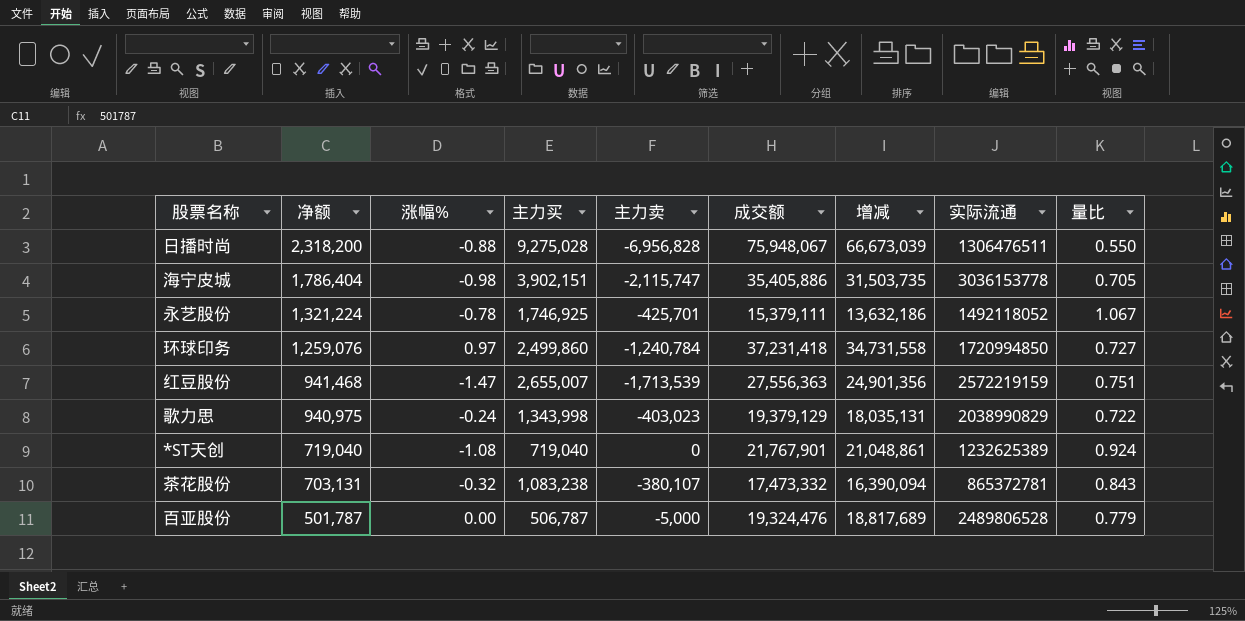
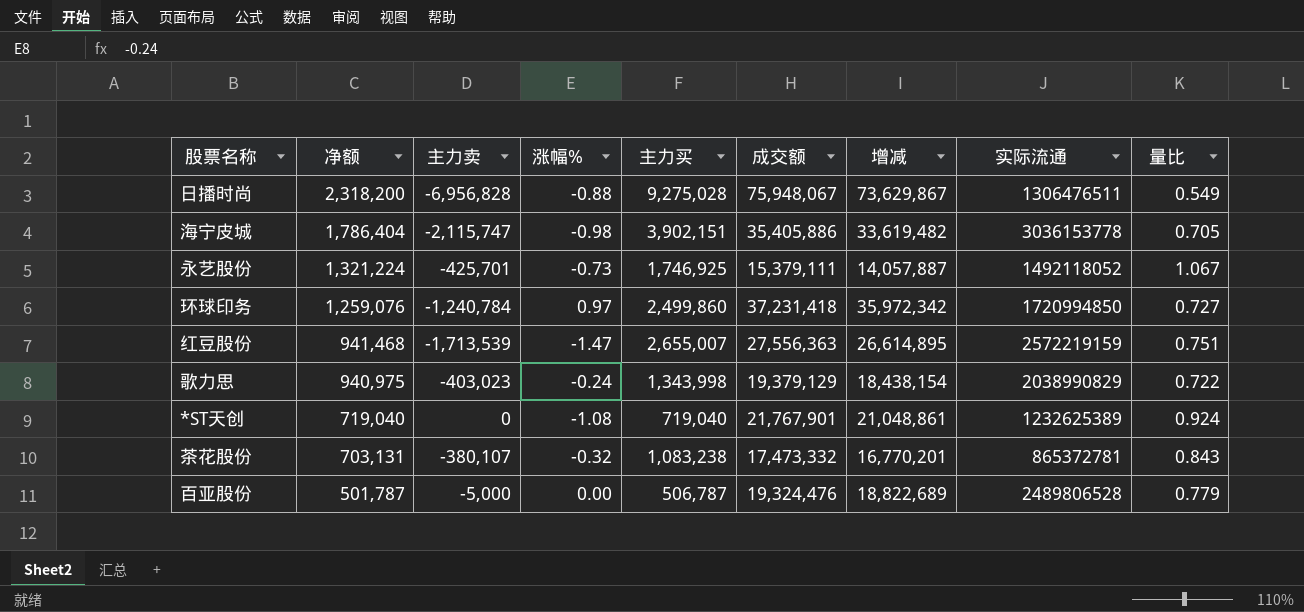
column 主力卖 | position: 5 -> 3
column 增减 | formula: [成交额] - [主力买] -> [成交额] - [净额]
日播时尚 | 量比: 0.550 -> 0.549
永艺股份 | 涨幅%: -0.78 -> -0.73

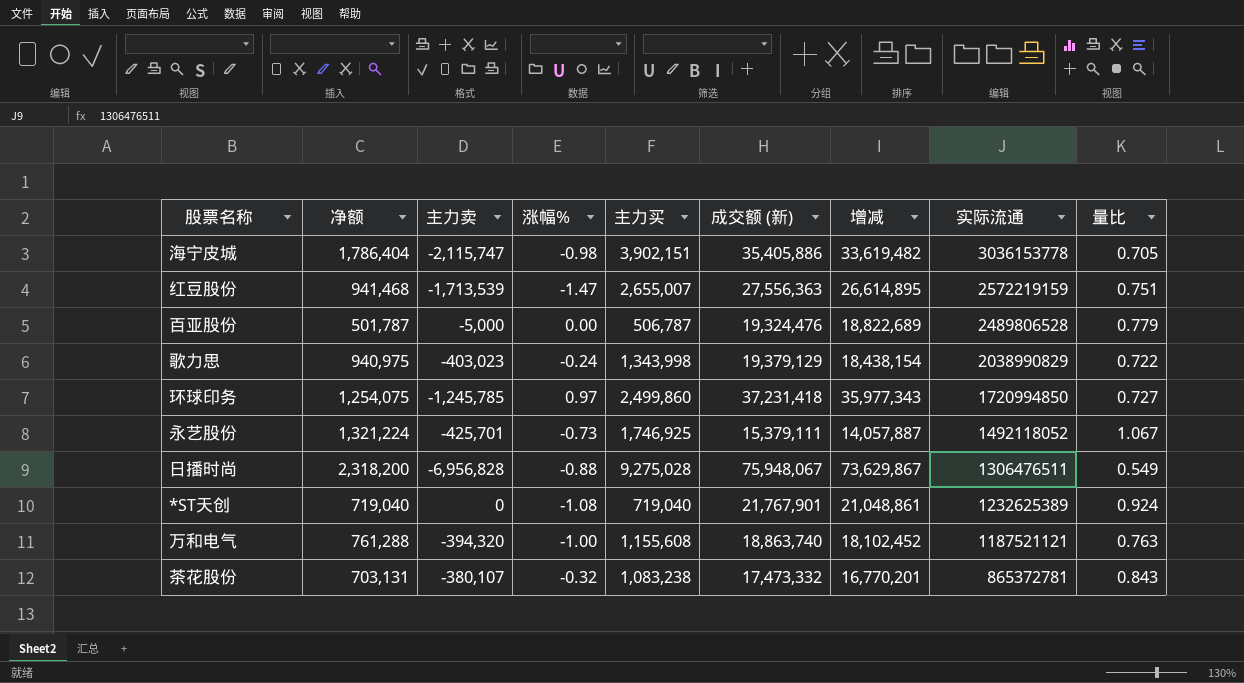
row order: 净额 descending -> 实际流通 descending
column name: 成交额 -> 成交额 (新)
环球印务 | 净额: 1,259,076 -> 1,254,075
环球印务 | 主力卖: -1,240,784 -> -1,245,785
环球印务 | 增减: 35,972,342 -> 35,977,343
row 万和电气: none -> 761,288 | -394,320 | -1.00 | 1,155,608 | 18,863,740 | 18,102,452 | 1187521121 | 0.763

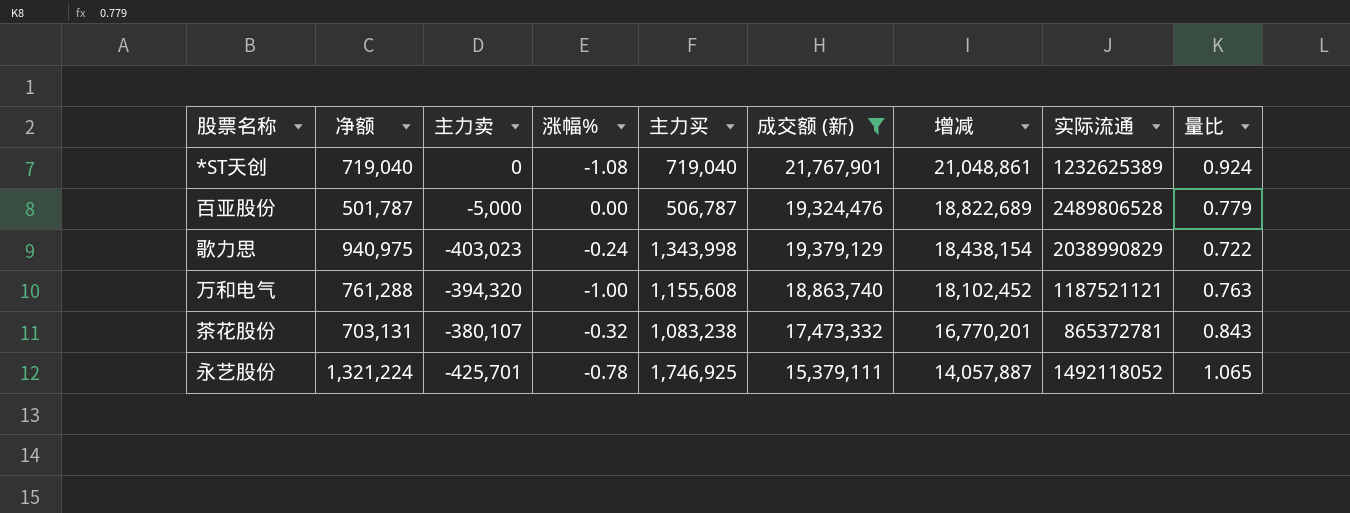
filter: none -> 成交额 (新) <= 21,767,901
row order: 实际流通 descending -> 增减 descending
永艺股份 | 涨幅%: -0.73 -> -0.78
永艺股份 | 量比: 1.067 -> 1.065

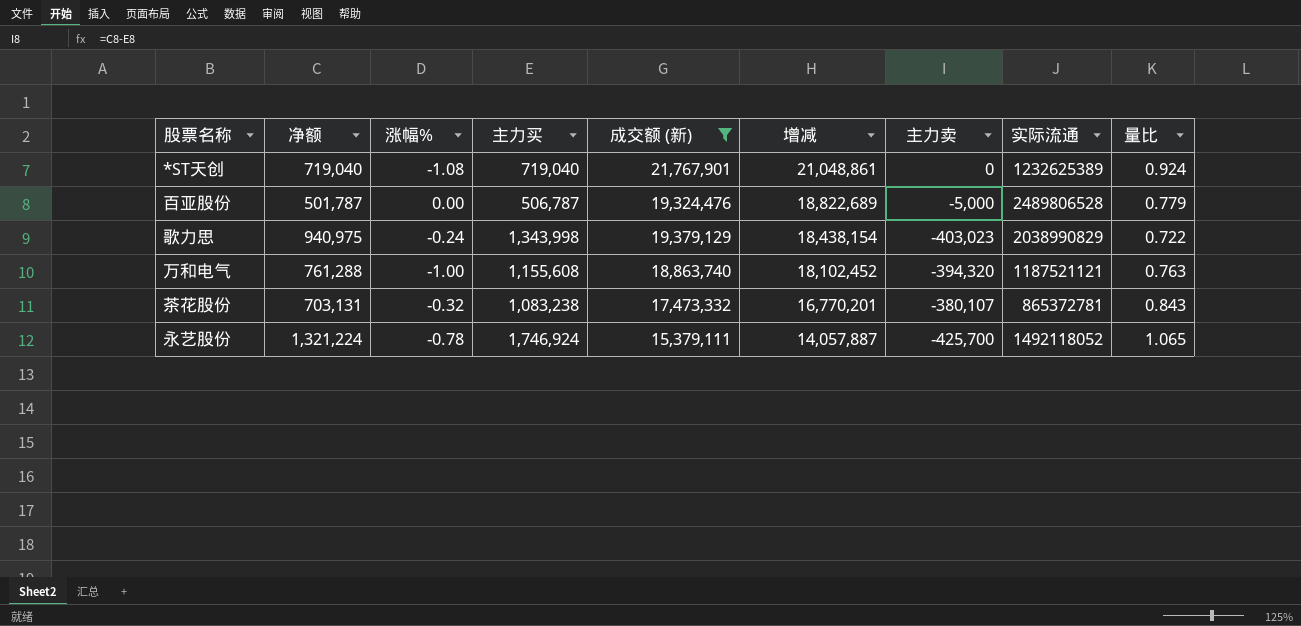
column 主力卖 | position: 3 -> 7
永艺股份 | 主力买: 1,746,925 -> 1,746,924
永艺股份 | 主力卖: -425,701 -> -425,700

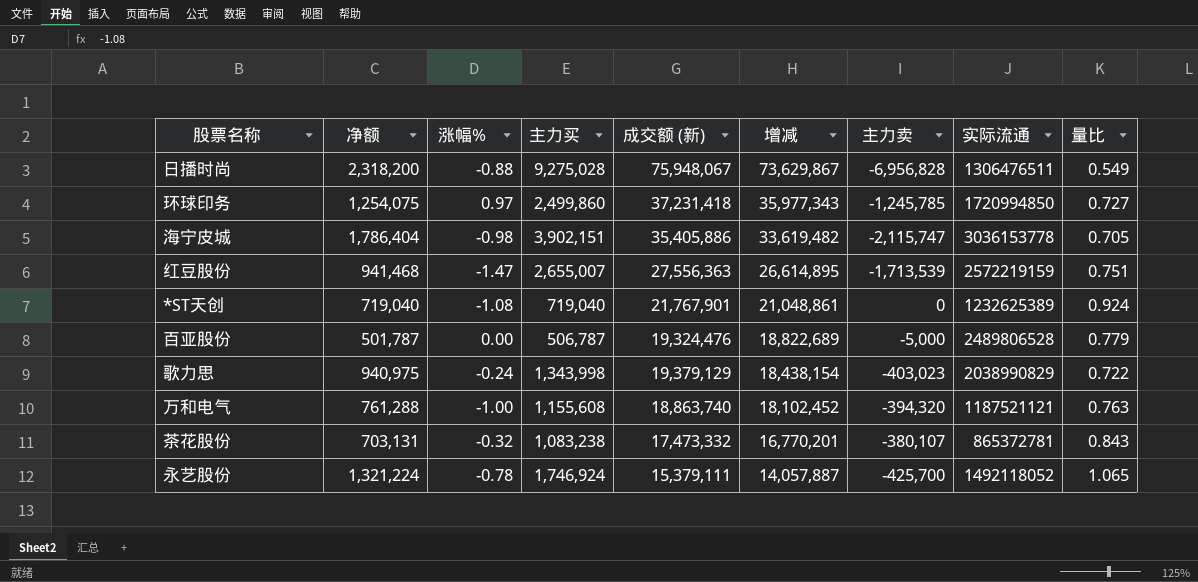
filter: 成交额 (新) <= 21,767,901 -> none

